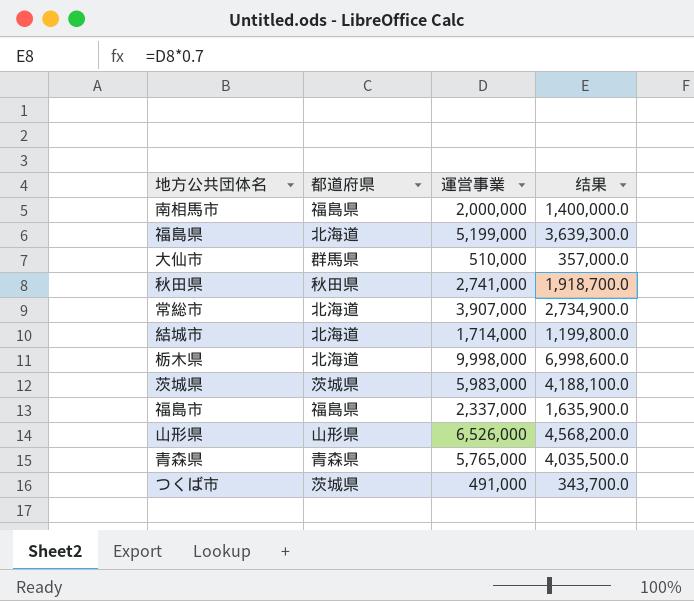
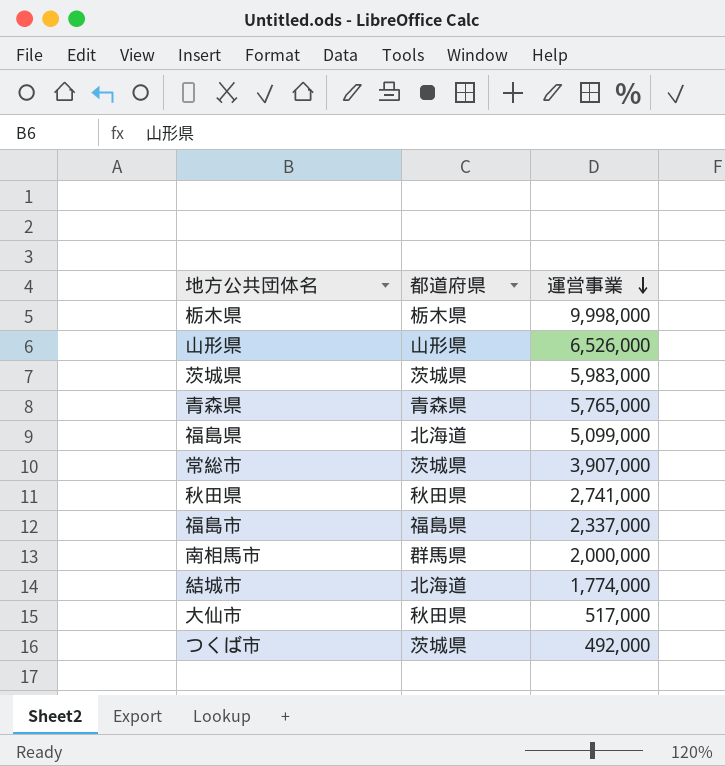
row order: none -> 運営事業 descending
column 结果 | formula: [運営事業] * 0.7 -> none
栃木県 | 都道府県: 北海道 -> 栃木県
福島県 | 運営事業: 5,199,000 -> 5,099,000
常総市 | 都道府県: 北海道 -> 茨城県
南相馬市 | 都道府県: 福島県 -> 群馬県
結城市 | 運営事業: 1,714,000 -> 1,774,000
大仙市 | 都道府県: 群馬県 -> 秋田県
大仙市 | 運営事業: 510,000 -> 517,000
つくば市 | 運営事業: 491,000 -> 492,000

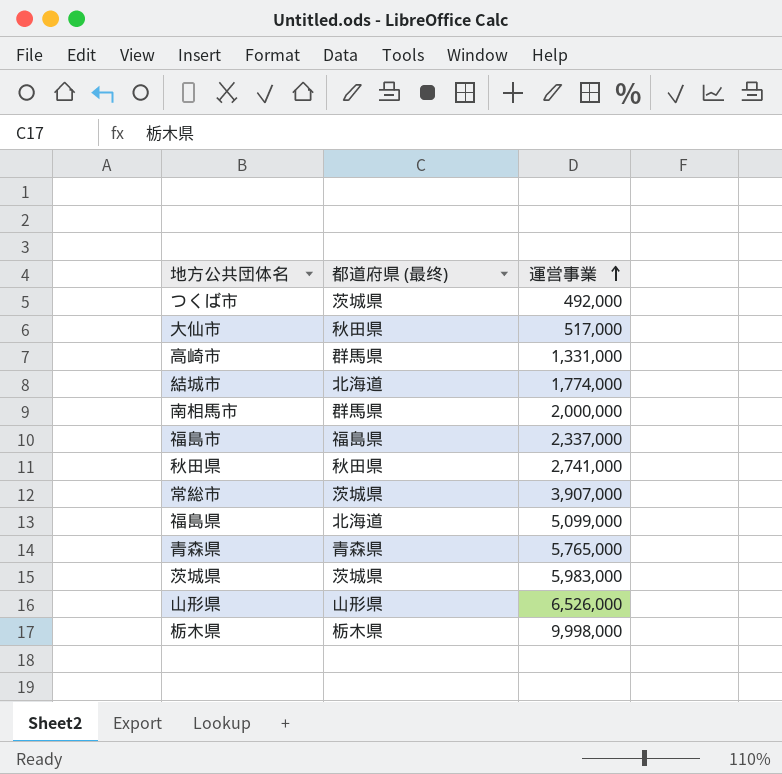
row order: 運営事業 descending -> 運営事業 ascending
column name: 都道府県 -> 都道府県 (最终)
row 高崎市: none -> 群馬県 | 1,331,000

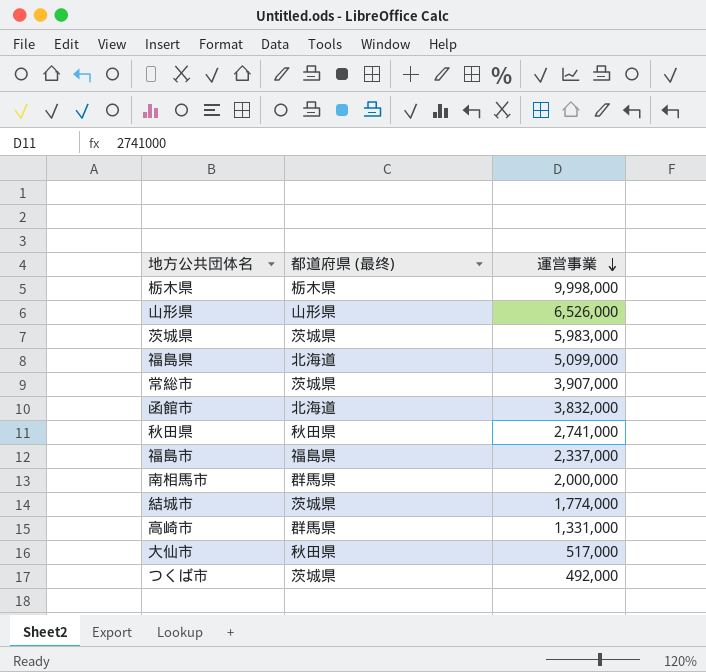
row order: 運営事業 ascending -> 運営事業 descending
row 青森県: 青森県 | 5,765,000 -> none
row 函館市: none -> 北海道 | 3,832,000
結城市 | 都道府県 (最终): 北海道 -> 茨城県

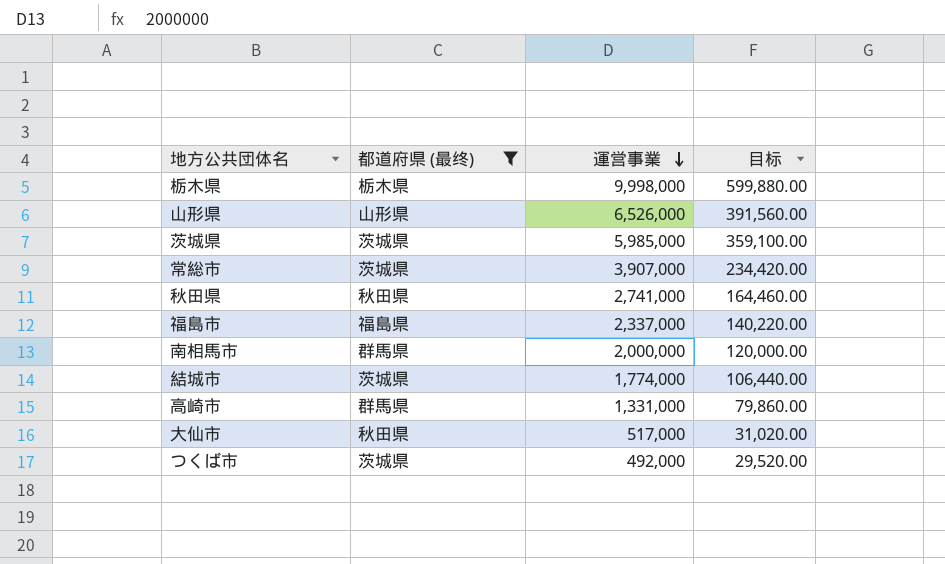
filter: none -> 都道府県 (最终) != 北海道
column 目标 | formula: none -> [運営事業] * 0.06
茨城県 | 運営事業: 5,983,000 -> 5,985,000

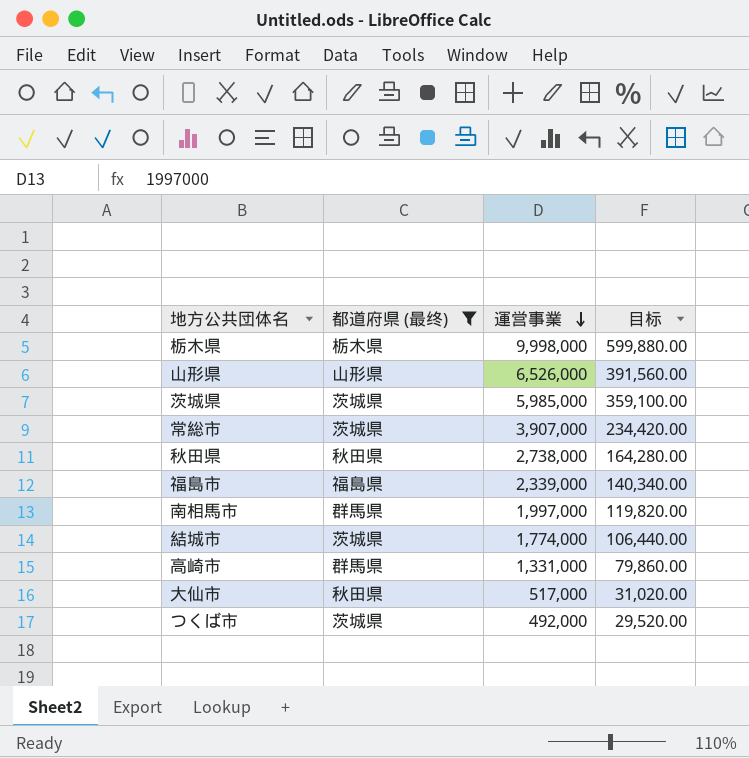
秋田県 | 運営事業: 2,741,000 -> 2,738,000
秋田県 | 目标: 164,460.00 -> 164,280.00
福島市 | 運営事業: 2,337,000 -> 2,339,000
福島市 | 目标: 140,220.00 -> 140,340.00
南相馬市 | 運営事業: 2,000,000 -> 1,997,000
南相馬市 | 目标: 120,000.00 -> 119,820.00

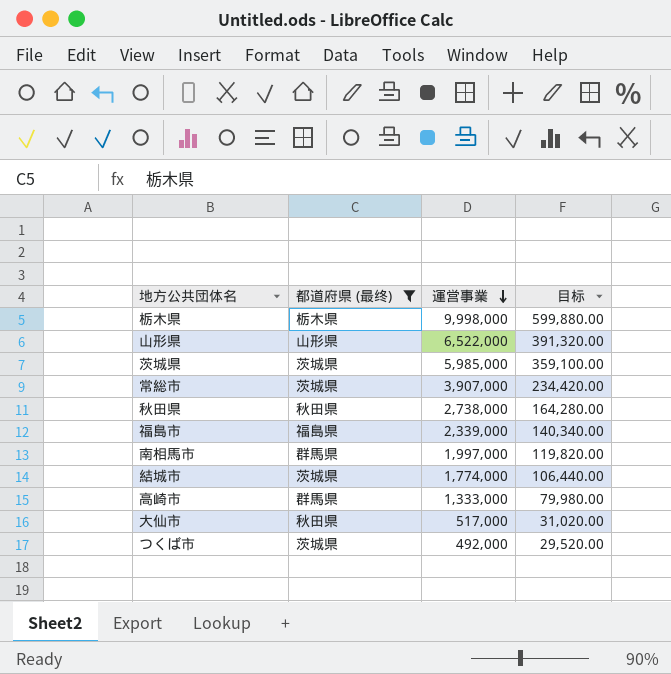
山形県 | 運営事業: 6,526,000 -> 6,522,000
山形県 | 目标: 391,560.00 -> 391,320.00
高崎市 | 運営事業: 1,331,000 -> 1,333,000
高崎市 | 目标: 79,860.00 -> 79,980.00

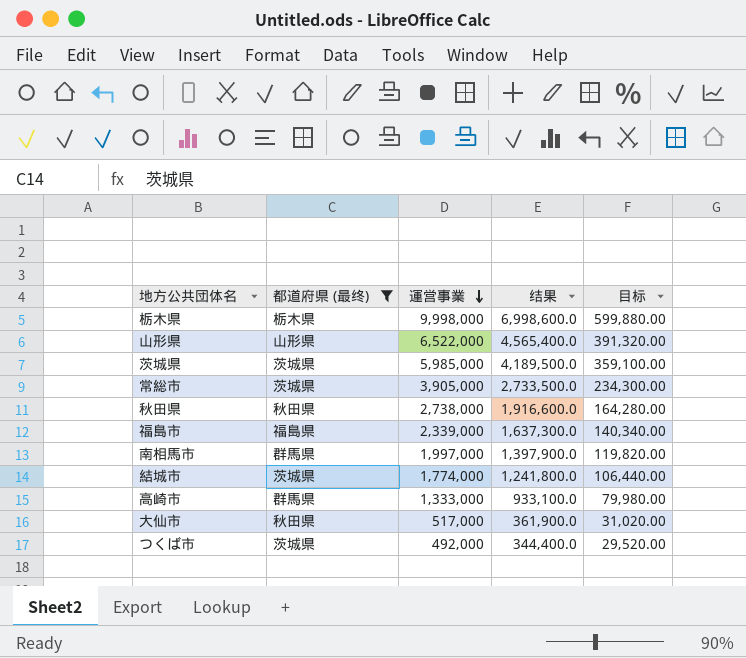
column 结果 | formula: none -> [運営事業] * 0.7
常総市 | 運営事業: 3,907,000 -> 3,905,000
常総市 | 目标: 234,420.00 -> 234,300.00

